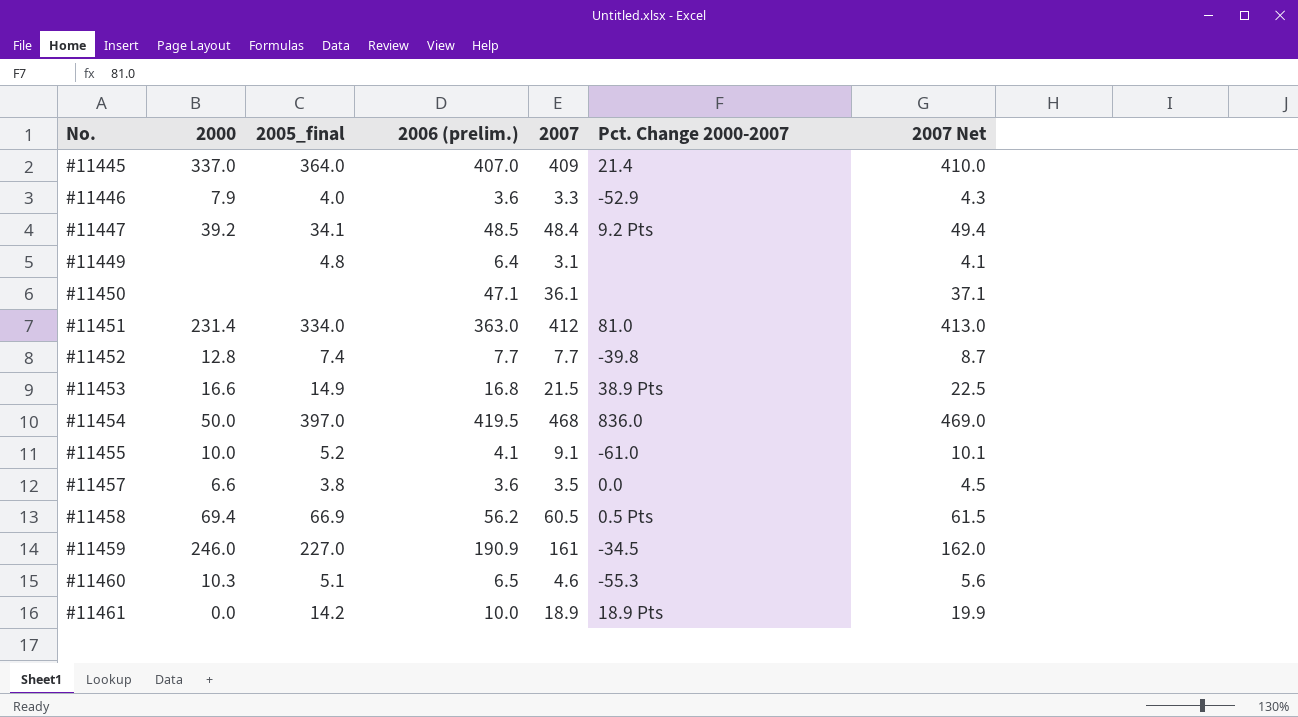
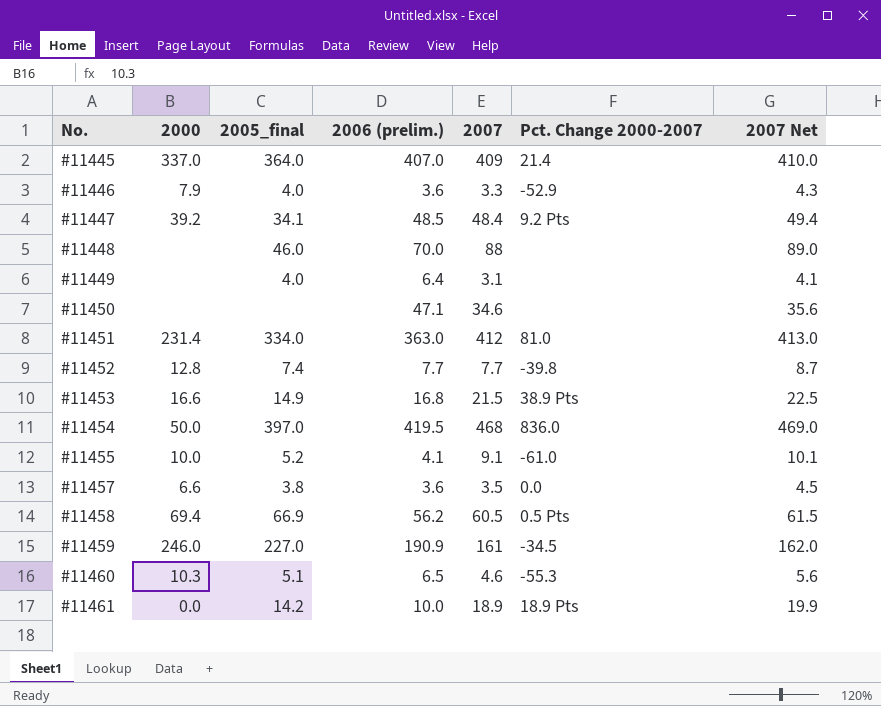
row #11448: none -> none | 46.0 | 70.0 | 88 | none | 89.0
#11449 | 2005_final: 4.8 -> 4.0
#11450 | 2007: 36.1 -> 34.6
#11450 | 2007 Net: 37.1 -> 35.6

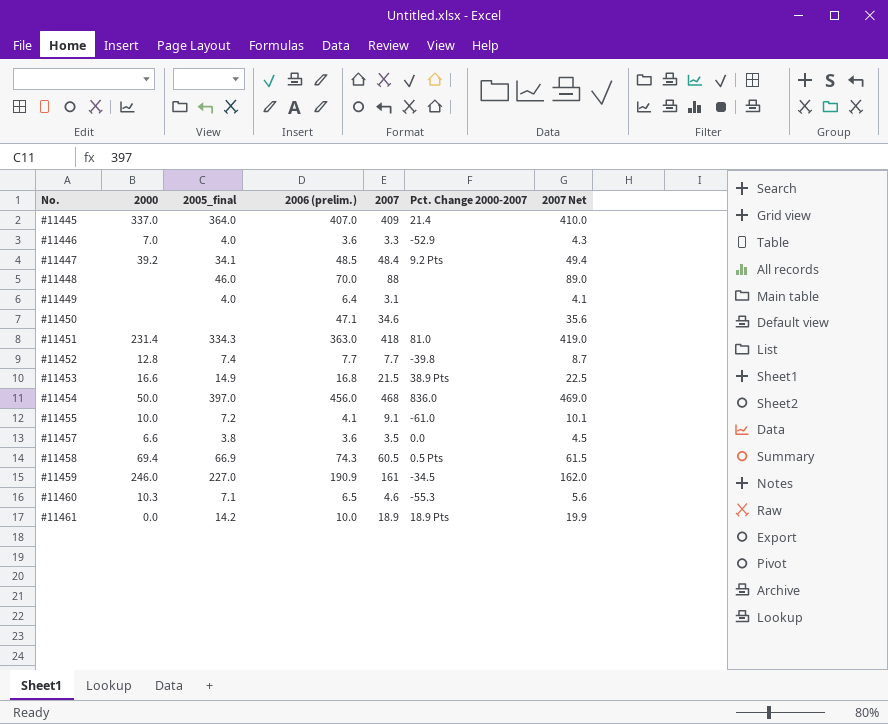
#11446 | 2000: 7.9 -> 7.0
#11451 | 2005_final: 334.0 -> 334.3
#11451 | 2007: 412 -> 418
#11451 | 2007 Net: 413.0 -> 419.0
#11454 | 2006 (prelim.): 419.5 -> 456.0
#11455 | 2005_final: 5.2 -> 7.2
#11458 | 2006 (prelim.): 56.2 -> 74.3
#11460 | 2005_final: 5.1 -> 7.1

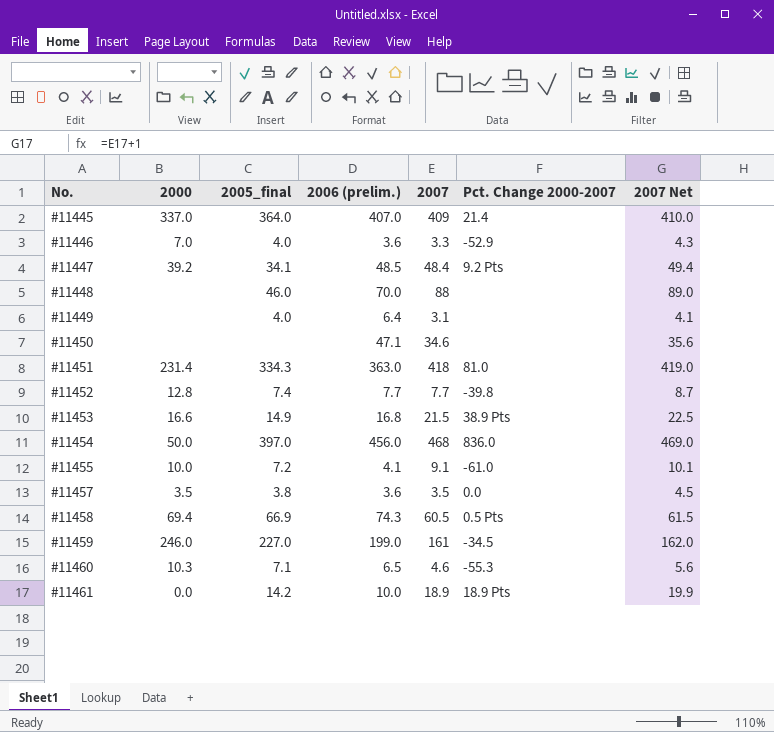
#11457 | 2000: 6.6 -> 3.5
#11459 | 2006 (prelim.): 190.9 -> 199.0

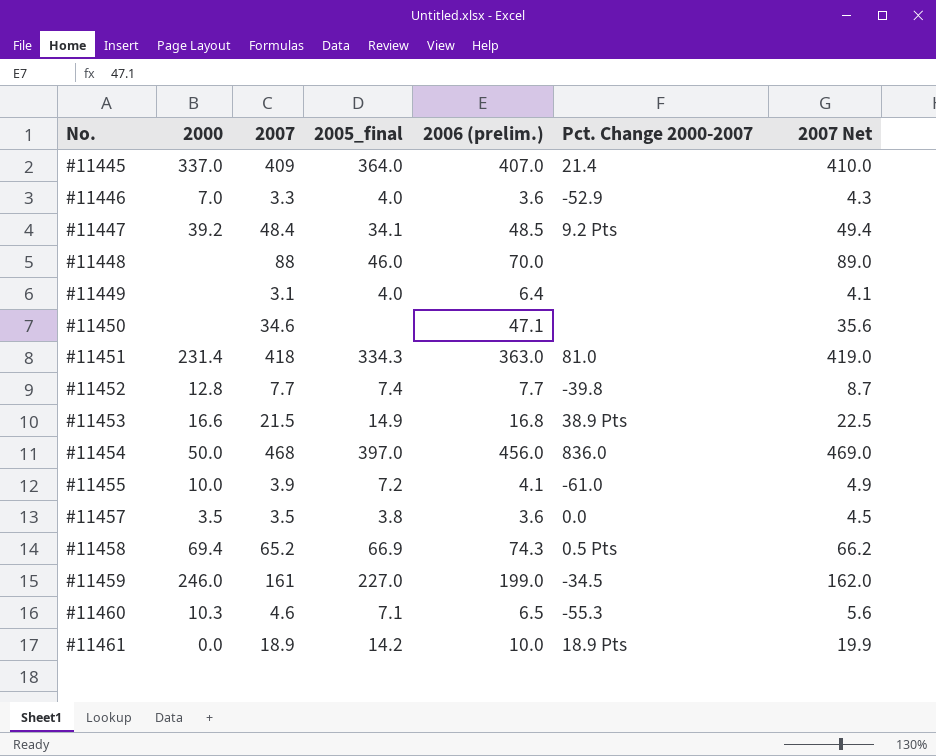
column 2007 | position: 5 -> 3
#11455 | 2007: 9.1 -> 3.9
#11455 | 2007 Net: 10.1 -> 4.9
#11458 | 2007: 60.5 -> 65.2
#11458 | 2007 Net: 61.5 -> 66.2

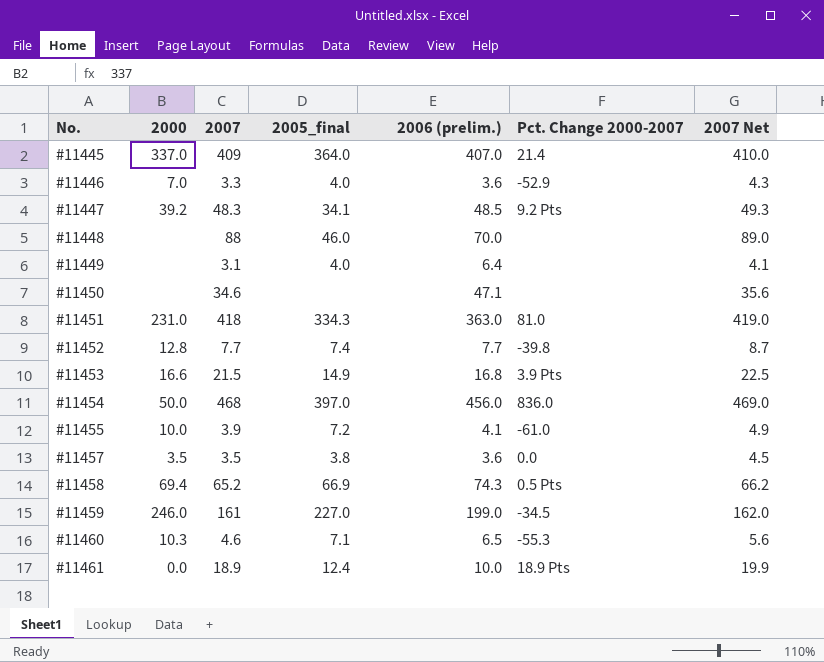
#11447 | 2007: 48.4 -> 48.3
#11447 | 2007 Net: 49.4 -> 49.3
#11451 | 2000: 231.4 -> 231.0
#11453 | Pct. Change 2000-2007: 38.9 Pts -> 3.9 Pts
#11461 | 2005_final: 14.2 -> 12.4

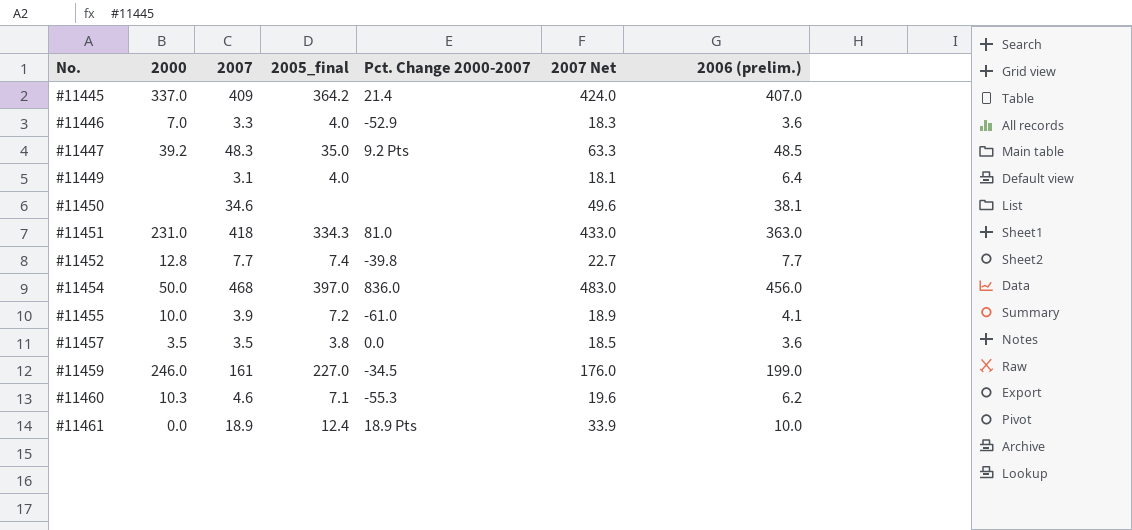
column 2007 Net | formula: [2007] + 1 -> [2007] + 15
column 2006 (prelim.) | position: 5 -> 7
row #11448: none | 88 | 46.0 | 70.0 | none | 89.0 -> none
row #11453: 16.6 | 21.5 | 14.9 | 16.8 | 3.9 Pts | 22.5 -> none
row #11458: 69.4 | 65.2 | 66.9 | 74.3 | 0.5 Pts | 66.2 -> none
#11445 | 2005_final: 364.0 -> 364.2
#11447 | 2005_final: 34.1 -> 35.0
#11450 | 2006 (prelim.): 47.1 -> 38.1
#11460 | 2006 (prelim.): 6.5 -> 6.2

